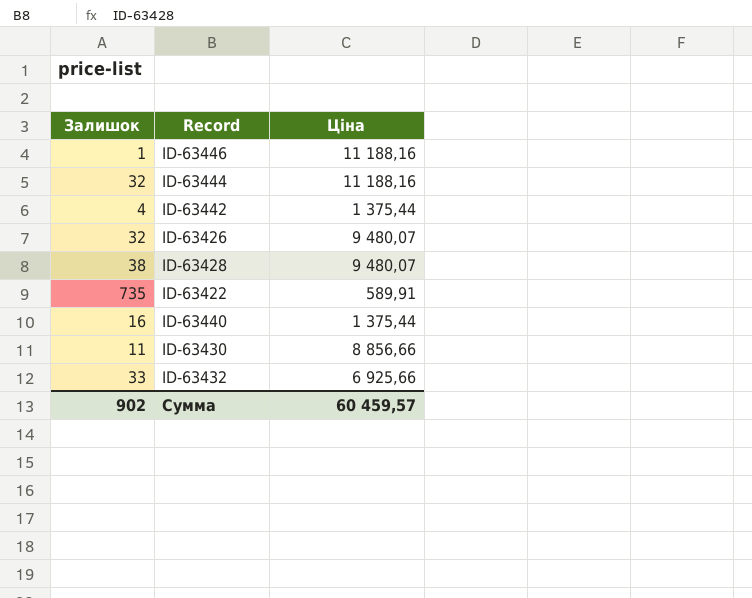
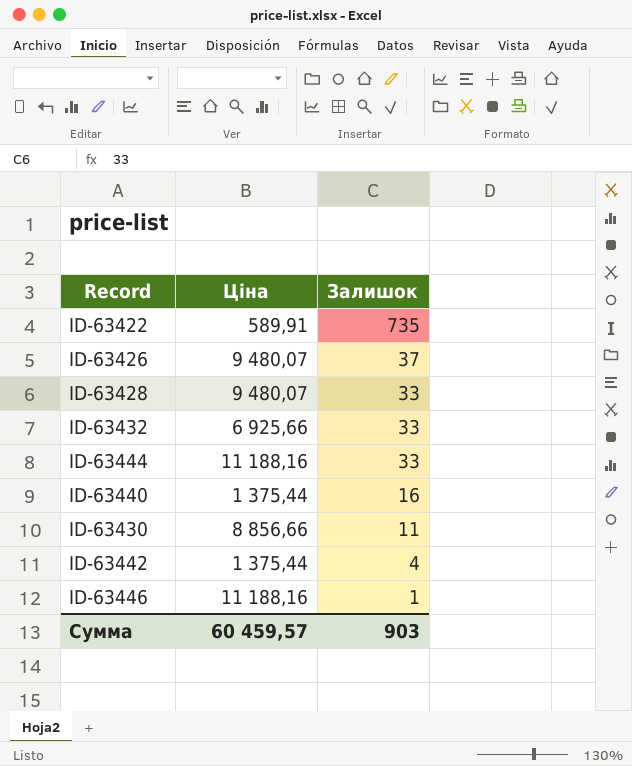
row order: none -> Залишок descending
column Залишок | position: 1 -> 3
ID-63426 | Залишок: 32 -> 37
ID-63428 | Залишок: 38 -> 33
ID-63444 | Залишок: 32 -> 33
Сумма | Залишок: 902 -> 903

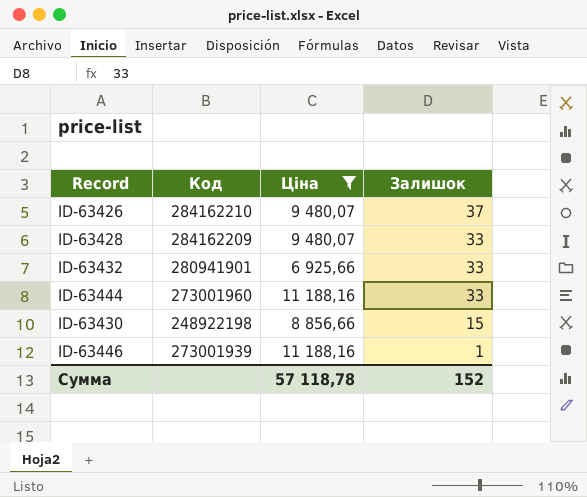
filter: none -> Ціна >= 6 925,66
column Код | position: none -> 2
ID-63430 | Залишок: 11 -> 15
Сумма | Ціна: 60 459,57 -> 57 118,78
Сумма | Залишок: 903 -> 152

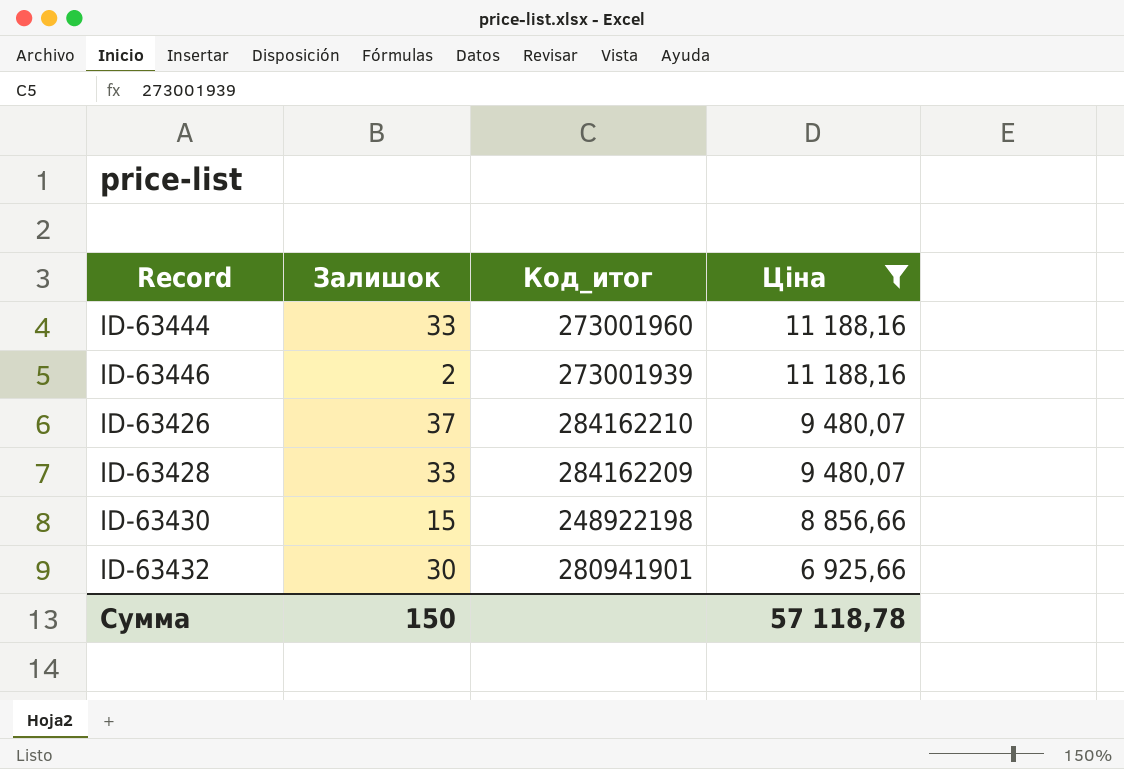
row order: Залишок descending -> Ціна descending
column Залишок | position: 4 -> 2
column name: Код -> Код_итог
ID-63446 | Залишок: 1 -> 2
ID-63432 | Залишок: 33 -> 30
Сумма | Залишок: 152 -> 150

